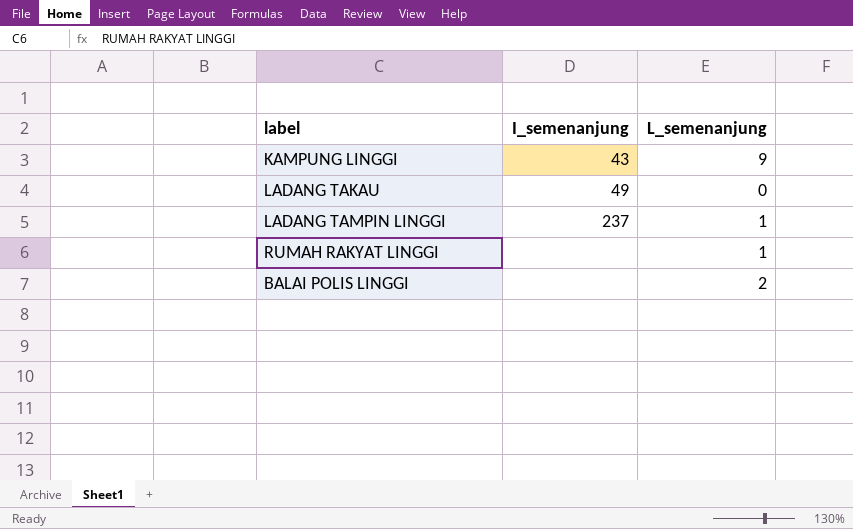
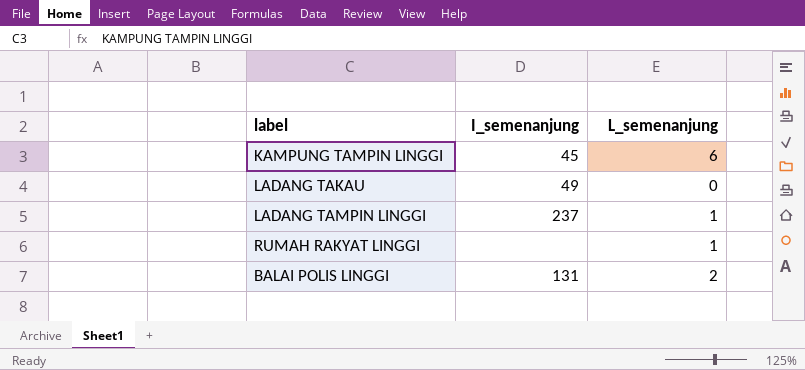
row KAMPUNG LINGGI: 43 | 9 -> none
row KAMPUNG TAMPIN LINGGI: none -> 45 | 6
BALAI POLIS LINGGI | I_semenanjung: none -> 131

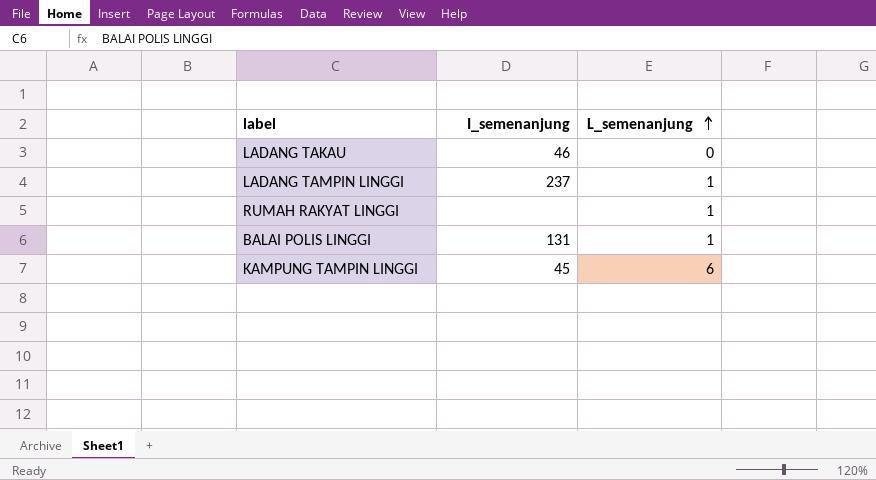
row order: none -> L_semenanjung ascending
LADANG TAKAU | I_semenanjung: 49 -> 46
BALAI POLIS LINGGI | L_semenanjung: 2 -> 1

